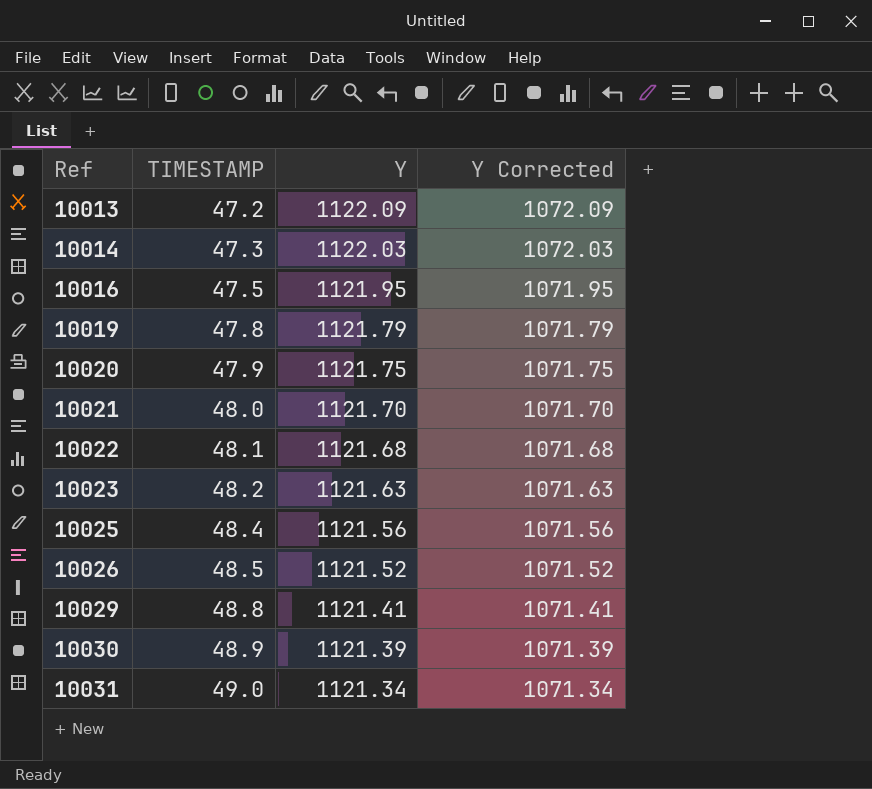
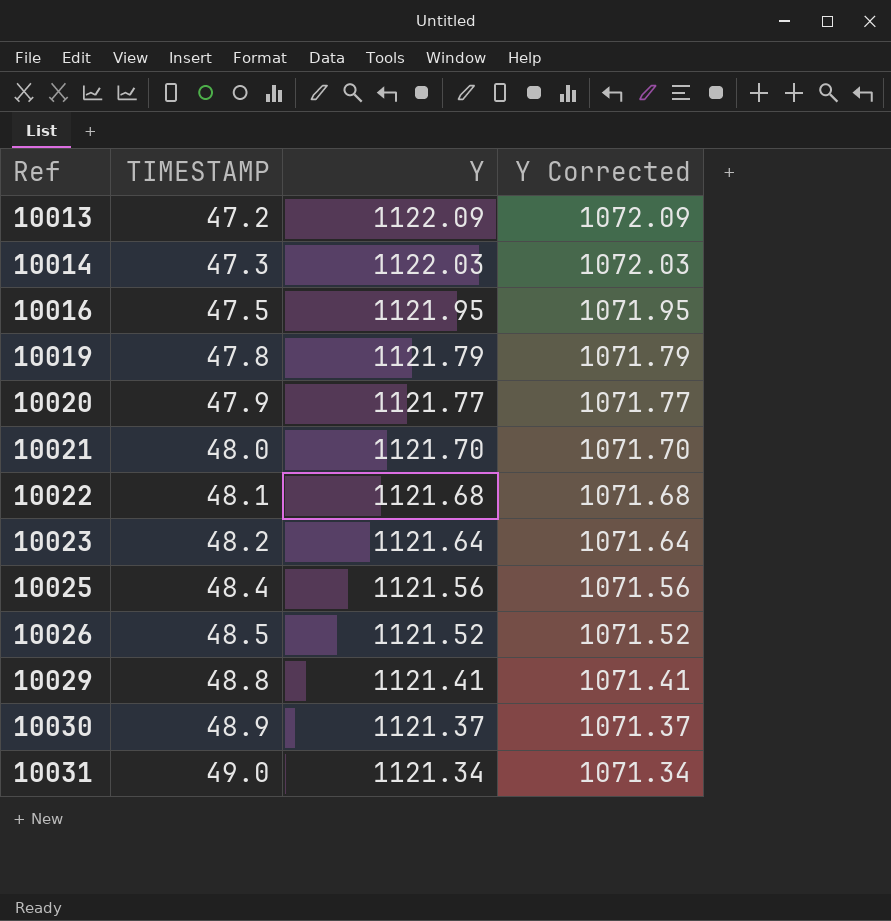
10020 | Y: 1121.75 -> 1121.77
10020 | Y Corrected: 1071.75 -> 1071.77
10023 | Y: 1121.63 -> 1121.64
10023 | Y Corrected: 1071.63 -> 1071.64
10030 | Y: 1121.39 -> 1121.37
10030 | Y Corrected: 1071.39 -> 1071.37

